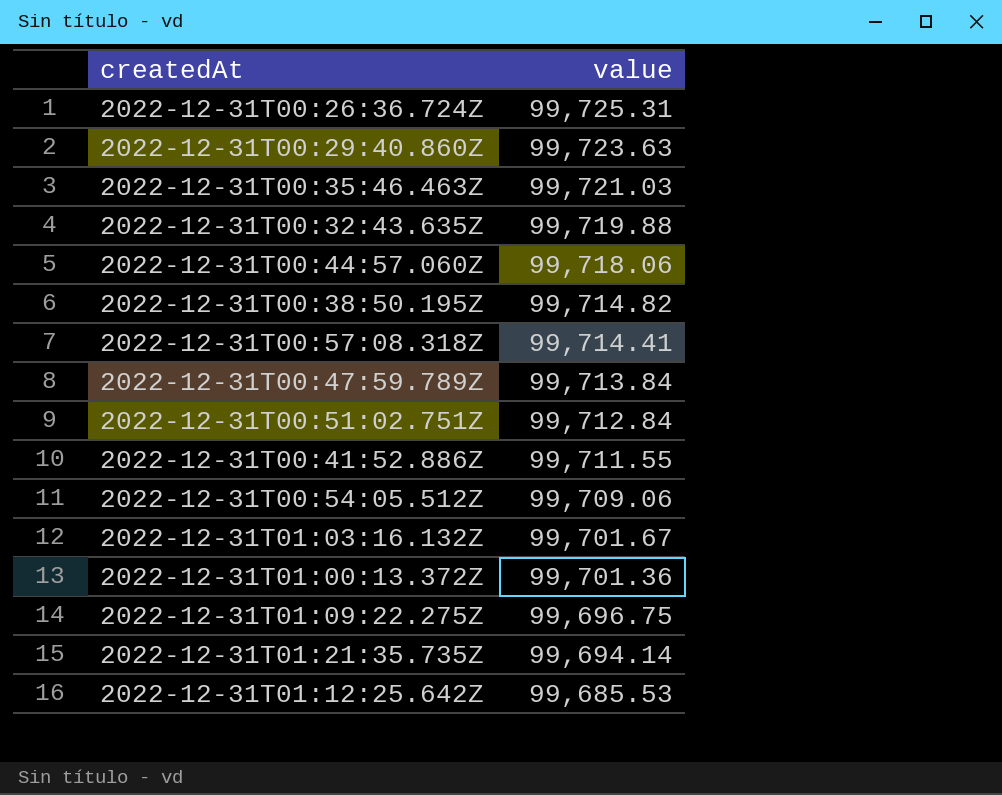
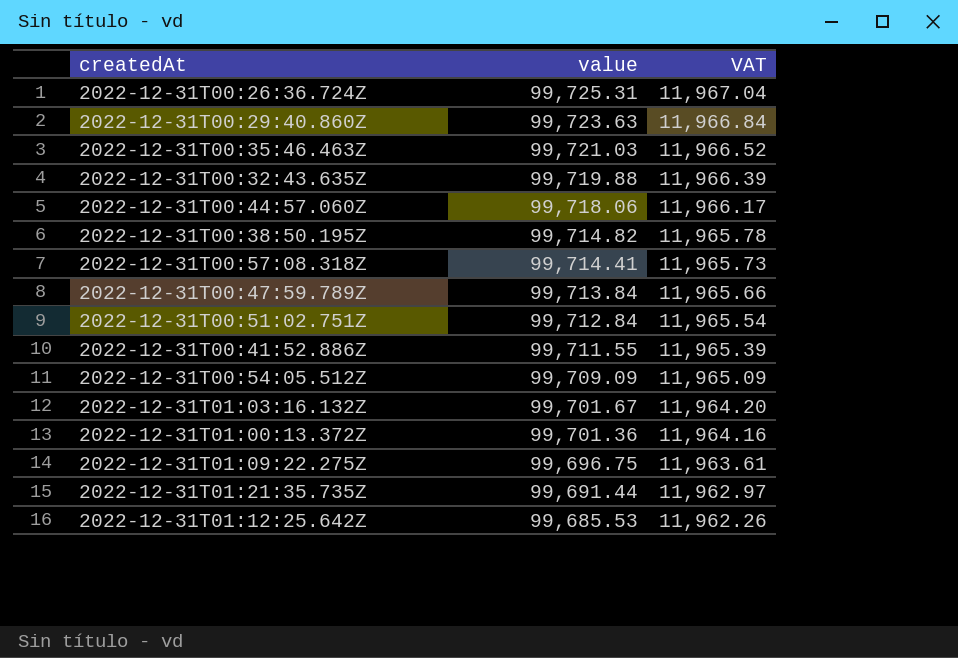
column VAT | formula: none -> [value] * 0.12
2022-12-31T00:54:05.512Z | value: 99,709.06 -> 99,709.09
2022-12-31T01:21:35.735Z | value: 99,694.14 -> 99,691.44

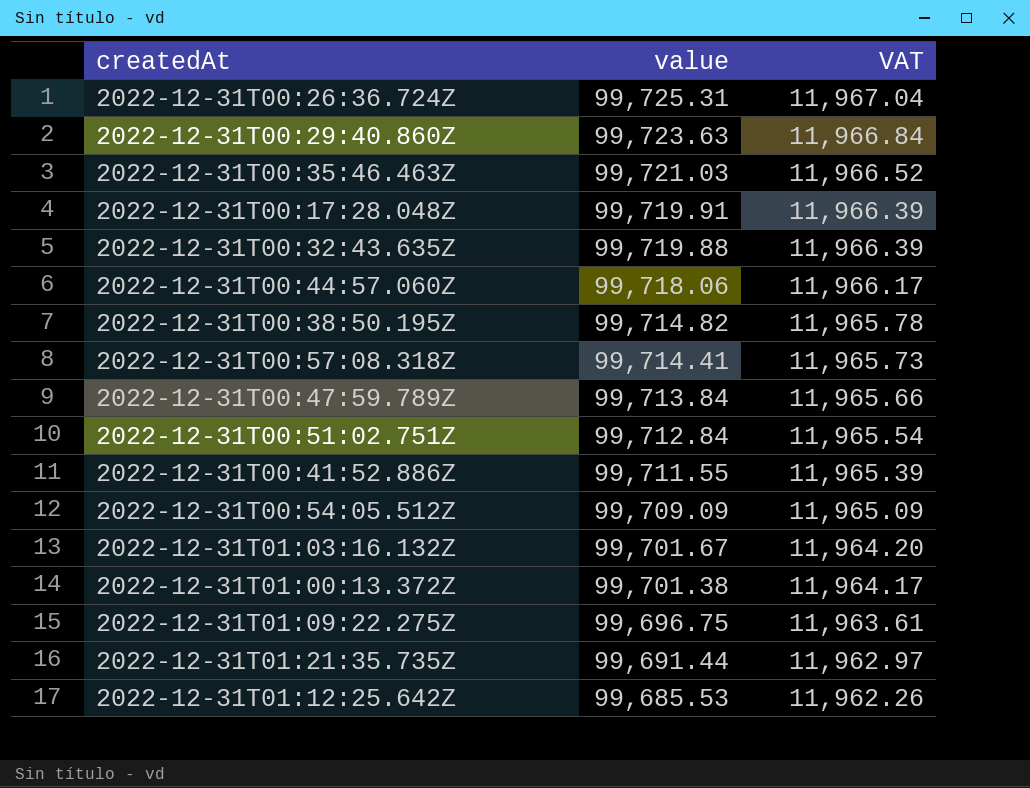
row 2022-12-31T00:17:28.048Z: none -> 99,719.91 | 11,966.39
2022-12-31T01:00:13.372Z | value: 99,701.36 -> 99,701.38
2022-12-31T01:00:13.372Z | VAT: 11,964.16 -> 11,964.17

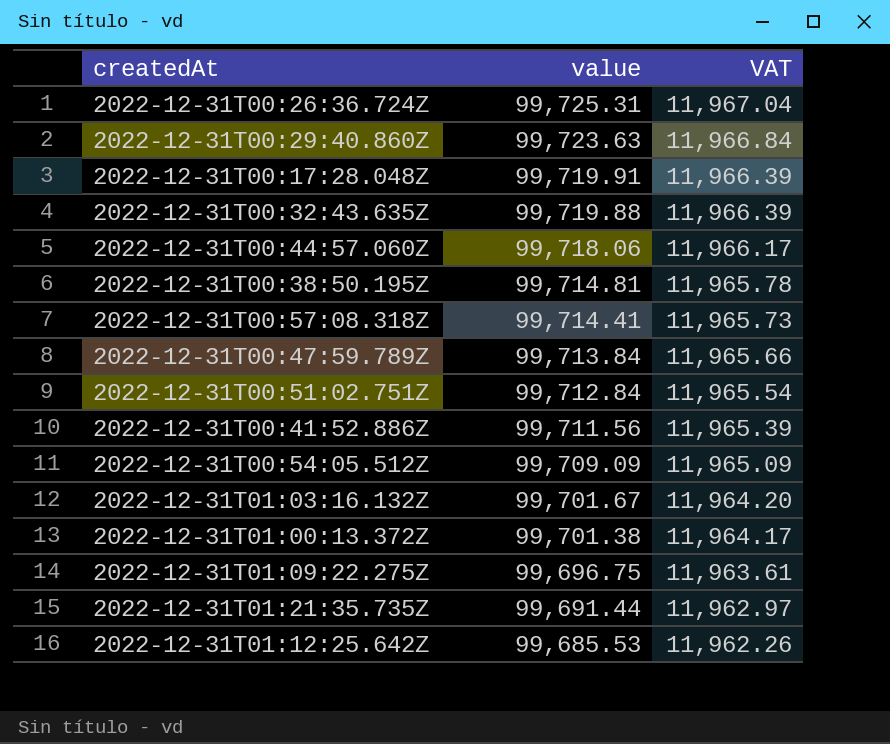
row 2022-12-31T00:35:46.463Z: 99,721.03 | 11,966.52 -> none
2022-12-31T00:38:50.195Z | value: 99,714.82 -> 99,714.81
2022-12-31T00:41:52.886Z | value: 99,711.55 -> 99,711.56

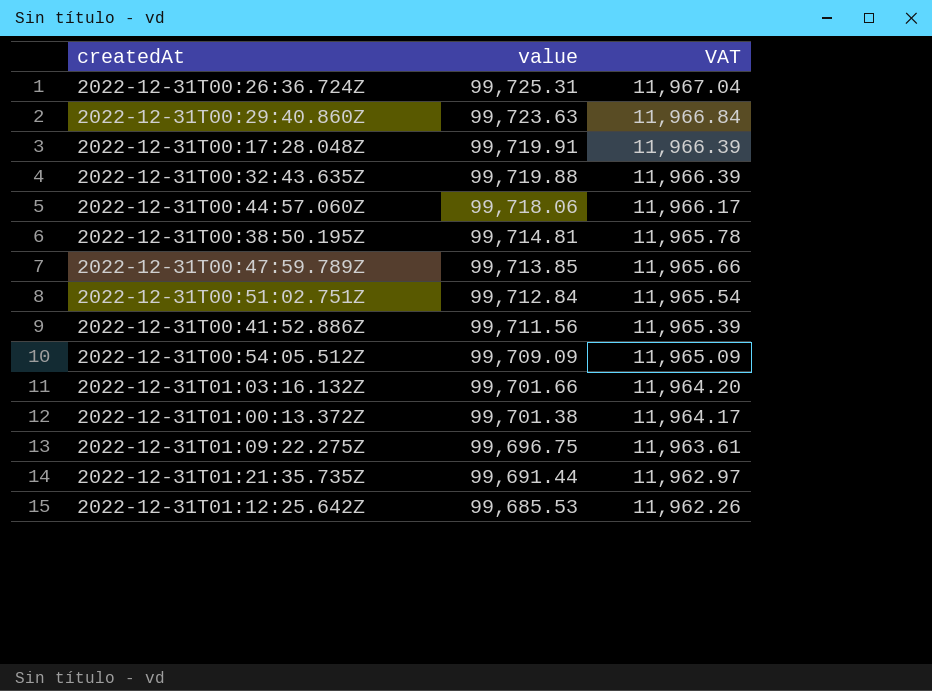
row 2022-12-31T00:57:08.318Z: 99,714.41 | 11,965.73 -> none
2022-12-31T00:47:59.789Z | value: 99,713.84 -> 99,713.85
2022-12-31T01:03:16.132Z | value: 99,701.67 -> 99,701.66

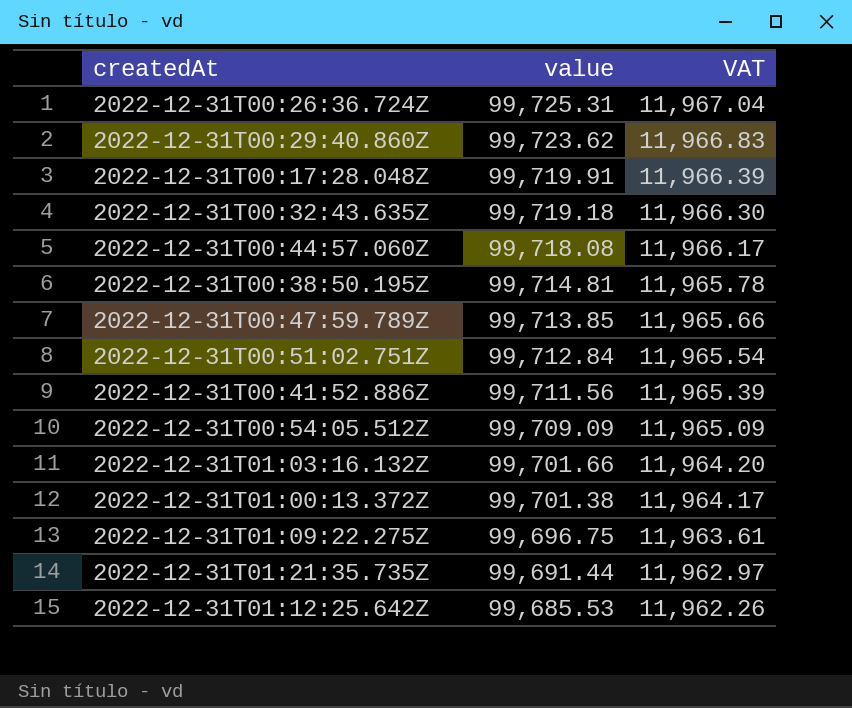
2022-12-31T00:29:40.860Z | value: 99,723.63 -> 99,723.62
2022-12-31T00:29:40.860Z | VAT: 11,966.84 -> 11,966.83
2022-12-31T00:32:43.635Z | value: 99,719.88 -> 99,719.18
2022-12-31T00:32:43.635Z | VAT: 11,966.39 -> 11,966.30
2022-12-31T00:44:57.060Z | value: 99,718.06 -> 99,718.08

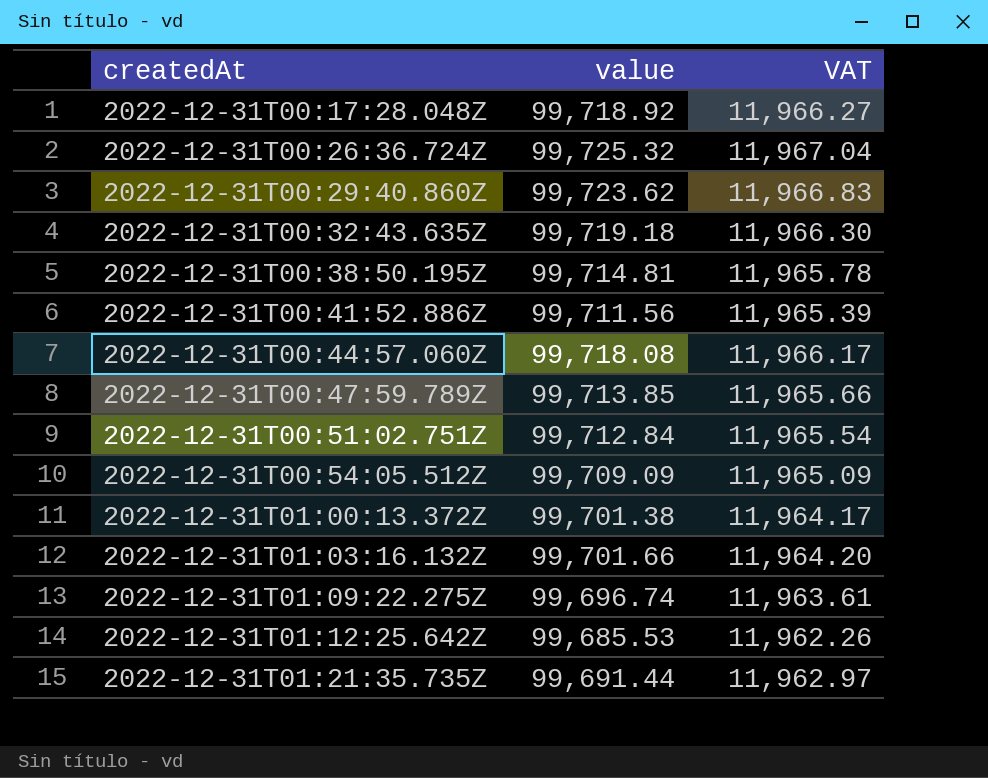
row order: value descending -> createdAt ascending
2022-12-31T00:17:28.048Z | value: 99,719.91 -> 99,718.92
2022-12-31T00:17:28.048Z | VAT: 11,966.39 -> 11,966.27
2022-12-31T00:26:36.724Z | value: 99,725.31 -> 99,725.32
2022-12-31T01:09:22.275Z | value: 99,696.75 -> 99,696.74

